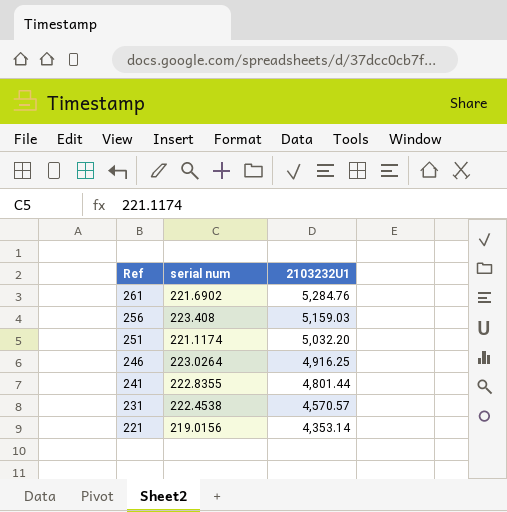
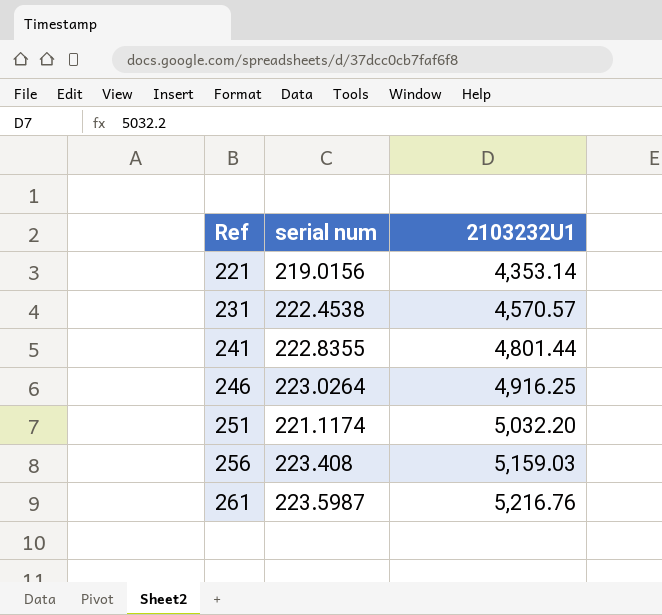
row order: Ref descending -> Ref ascending
261 | serial num: 221.6902 -> 223.5987
261 | 2103232U1: 5,284.76 -> 5,216.76

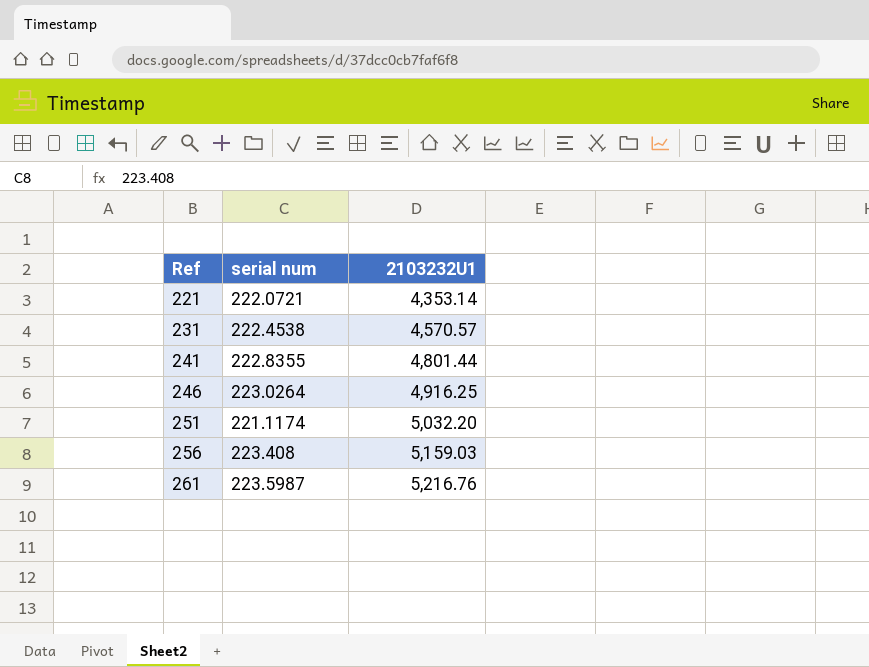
221 | serial num: 219.0156 -> 222.0721

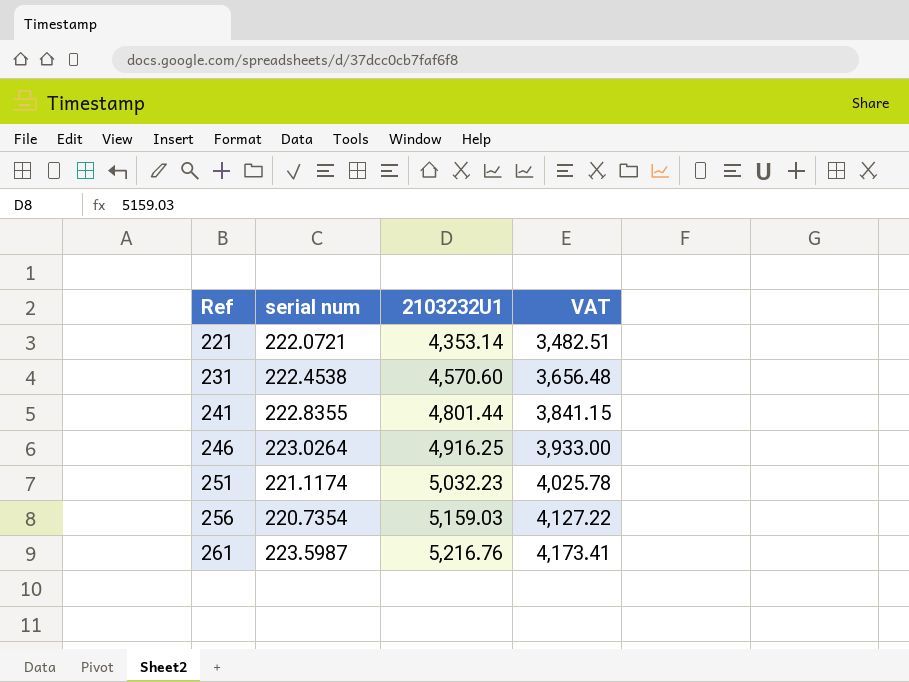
column VAT | formula: none -> [2103232U1] * 0.8
231 | 2103232U1: 4,570.57 -> 4,570.60
251 | 2103232U1: 5,032.20 -> 5,032.23
256 | serial num: 223.408 -> 220.7354

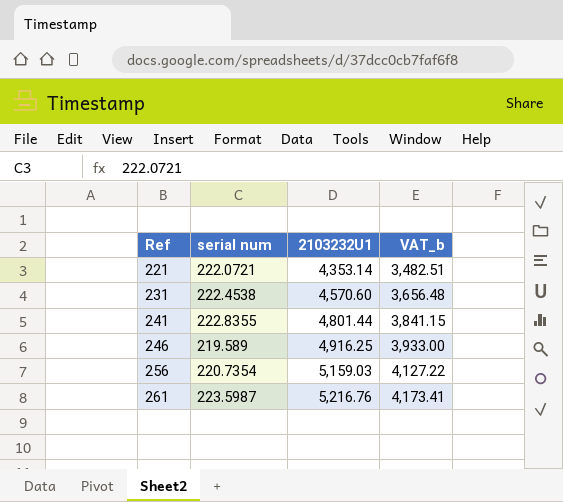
column name: VAT -> VAT_b
row 251: 221.1174 | 5,032.23 | 4,025.78 -> none
246 | serial num: 223.0264 -> 219.589

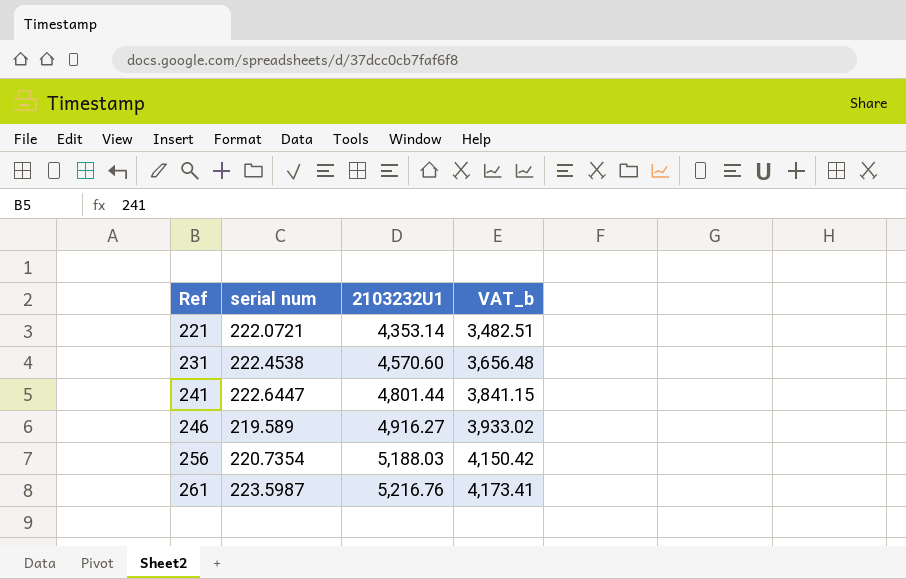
241 | serial num: 222.8355 -> 222.6447
246 | 2103232U1: 4,916.25 -> 4,916.27
246 | VAT_b: 3,933.00 -> 3,933.02
256 | 2103232U1: 5,159.03 -> 5,188.03
256 | VAT_b: 4,127.22 -> 4,150.42

